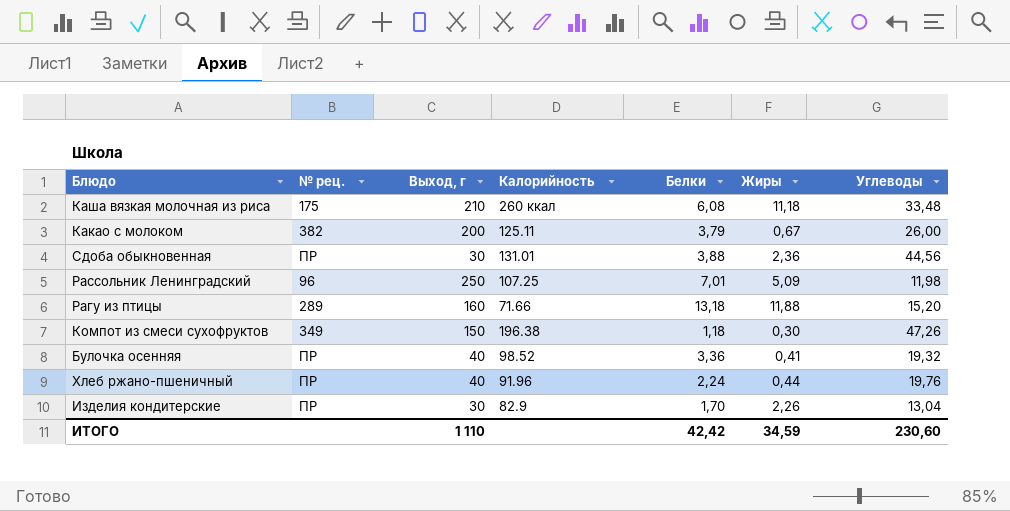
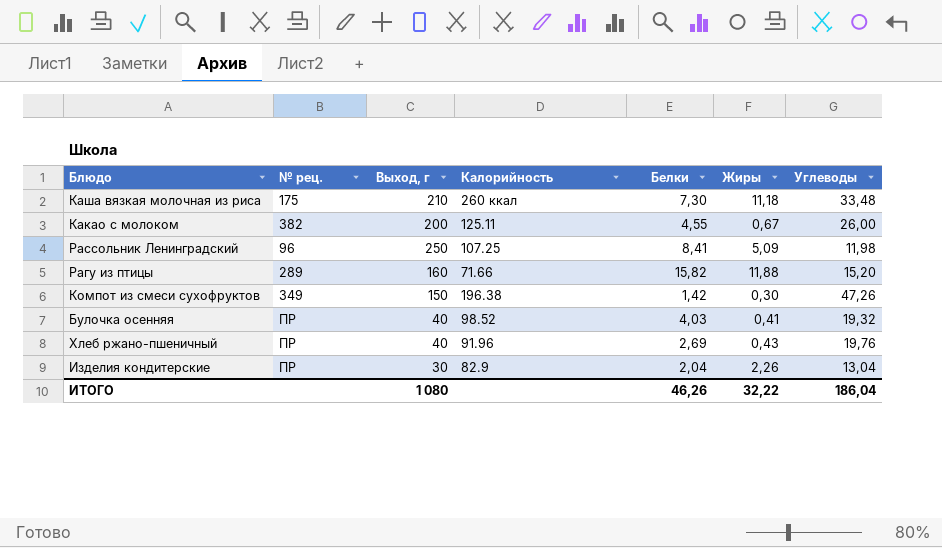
row Сдоба обыкновенная: ПР | 30 | 131.01 | 3,88 | 2,36 | 44,56 -> none
Каша вязкая молочная из риса | Белки: 6,08 -> 7,30
Какао с молоком | Белки: 3,79 -> 4,55
Рассольник Ленинградский | Белки: 7,01 -> 8,41
Рагу из птицы | Белки: 13,18 -> 15,82
Компот из смеси сухофруктов | Белки: 1,18 -> 1,42
Булочка осенняя | Белки: 3,36 -> 4,03
Хлеб ржано-пшеничный | Белки: 2,24 -> 2,69
Хлеб ржано-пшеничный | Жиры: 0,44 -> 0,43
Изделия кондитерские | Белки: 1,70 -> 2,04
ИТОГО | Выход, г: 1 110 -> 1 080
ИТОГО | Белки: 42,42 -> 46,26
ИТОГО | Жиры: 34,59 -> 32,22
ИТОГО | Углеводы: 230,60 -> 186,04

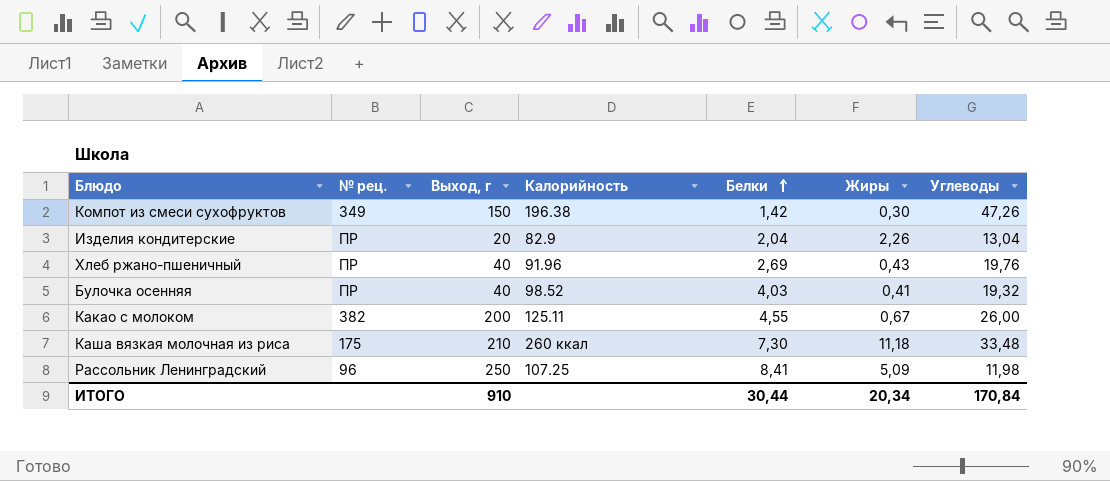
row order: none -> Белки ascending
row Рагу из птицы: 289 | 160 | 71.66 | 15,82 | 11,88 | 15,20 -> none
Изделия кондитерские | Выход, г: 30 -> 20
ИТОГО | Выход, г: 1 080 -> 910
ИТОГО | Белки: 46,26 -> 30,44
ИТОГО | Жиры: 32,22 -> 20,34
ИТОГО | Углеводы: 186,04 -> 170,84

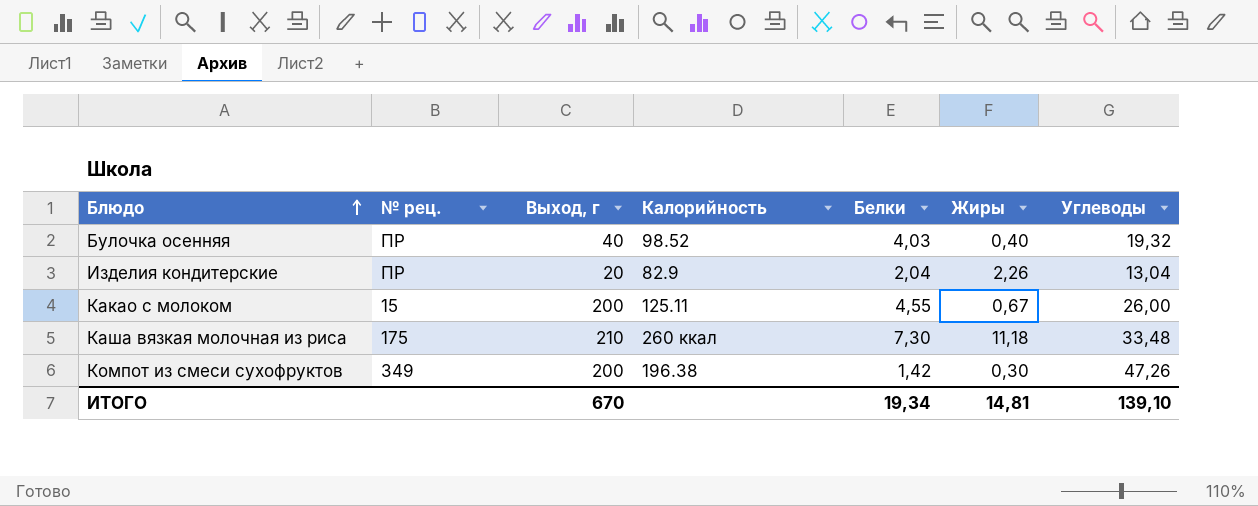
row order: Белки ascending -> Блюдо ascending
row Хлеб ржано-пшеничный: ПР | 40 | 91.96 | 2,69 | 0,43 | 19,76 -> none
row Рассольник Ленинградский: 96 | 250 | 107.25 | 8,41 | 5,09 | 11,98 -> none
Булочка осенняя | Жиры: 0,41 -> 0,40
Какао с молоком | № рец.: 382 -> 15
Компот из смеси сухофруктов | Выход, г: 150 -> 200
ИТОГО | Выход, г: 910 -> 670
ИТОГО | Белки: 30,44 -> 19,34
ИТОГО | Жиры: 20,34 -> 14,81
ИТОГО | Углеводы: 170,84 -> 139,10

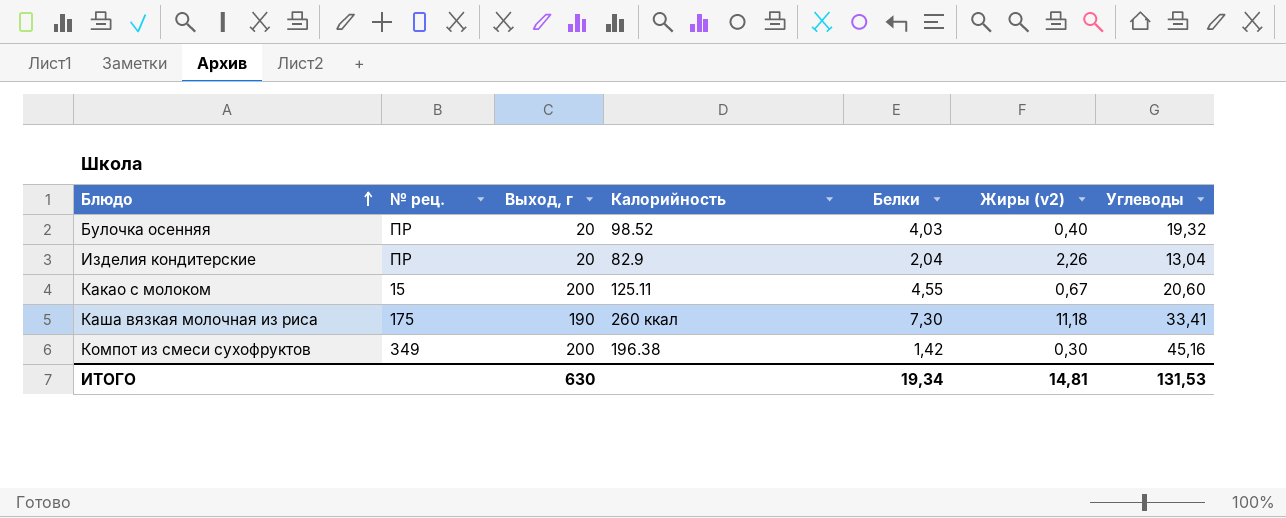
column name: Жиры -> Жиры (v2)
Булочка осенняя | Выход, г: 40 -> 20
Какао с молоком | Углеводы: 26,00 -> 20,60
Каша вязкая молочная из риса | Выход, г: 210 -> 190
Каша вязкая молочная из риса | Углеводы: 33,48 -> 33,41
Компот из смеси сухофруктов | Углеводы: 47,26 -> 45,16
ИТОГО | Выход, г: 670 -> 630
ИТОГО | Углеводы: 139,10 -> 131,53

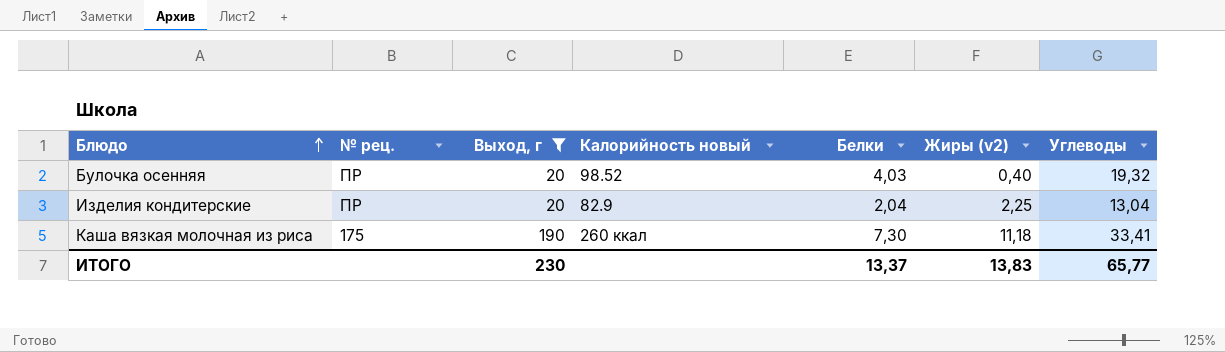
filter: none -> Выход, г != 200
column name: Калорийность -> Калорийность новый
Изделия кондитерские | Жиры (v2): 2,26 -> 2,25
ИТОГО | Выход, г: 630 -> 230
ИТОГО | Белки: 19,34 -> 13,37
ИТОГО | Жиры (v2): 14,81 -> 13,83
ИТОГО | Углеводы: 131,53 -> 65,77

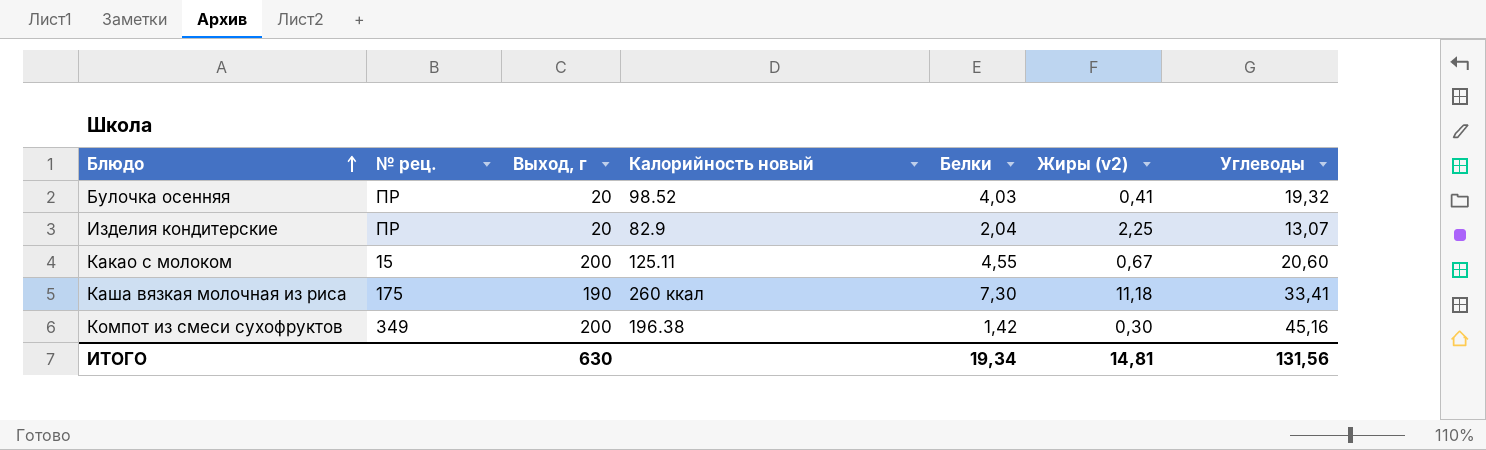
filter: Выход, г != 200 -> none
Булочка осенняя | Жиры (v2): 0,40 -> 0,41
Изделия кондитерские | Углеводы: 13,04 -> 13,07
ИТОГО | Выход, г: 230 -> 630
ИТОГО | Белки: 13,37 -> 19,34
ИТОГО | Жиры (v2): 13,83 -> 14,81
ИТОГО | Углеводы: 65,77 -> 131,56

